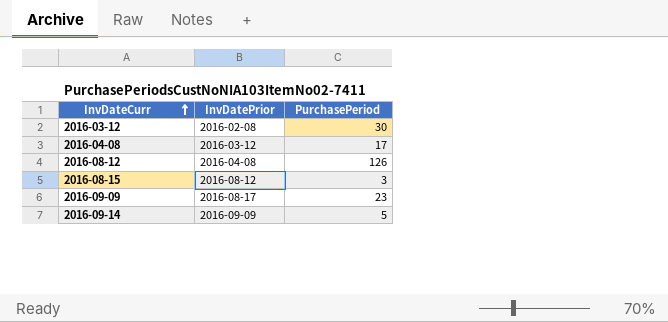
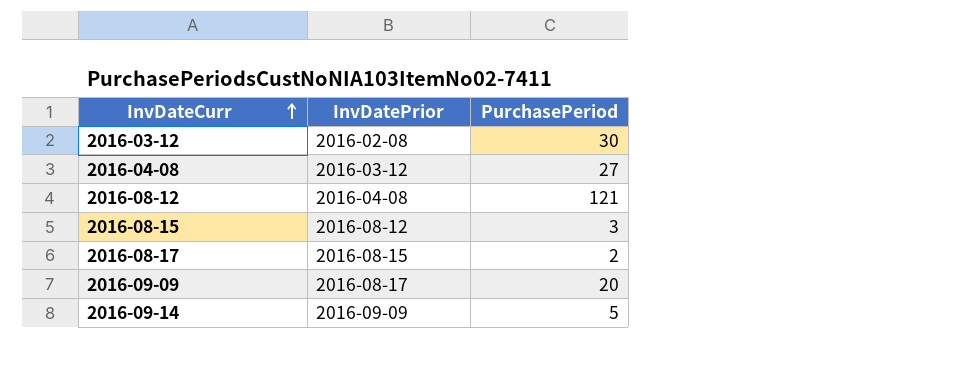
2016-04-08 | PurchasePeriod: 17 -> 27
2016-08-12 | PurchasePeriod: 126 -> 121
row 2016-08-17: none -> 2016-08-15 | 2
2016-09-09 | PurchasePeriod: 23 -> 20

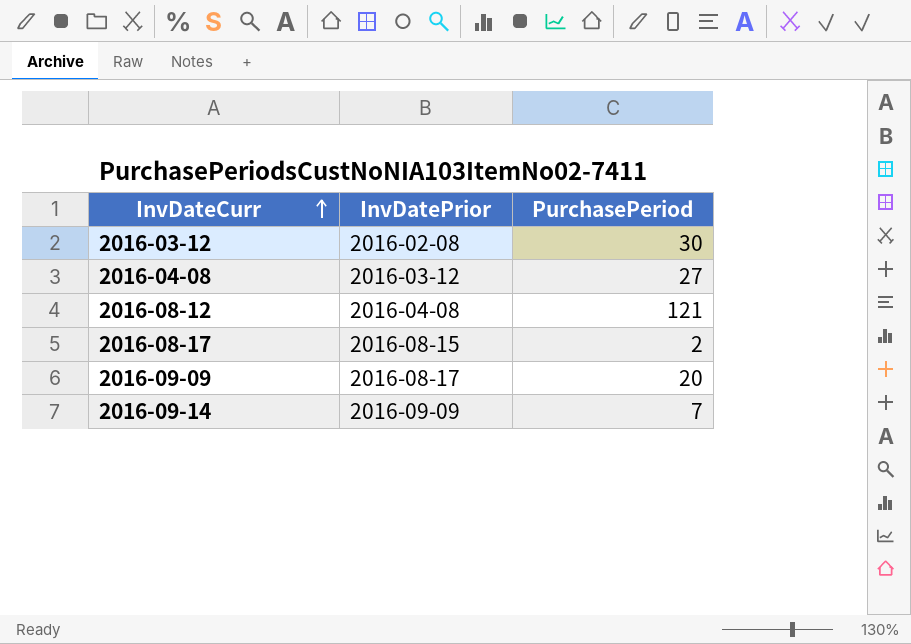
row 2016-08-15: 2016-08-12 | 3 -> none
2016-09-14 | PurchasePeriod: 5 -> 7

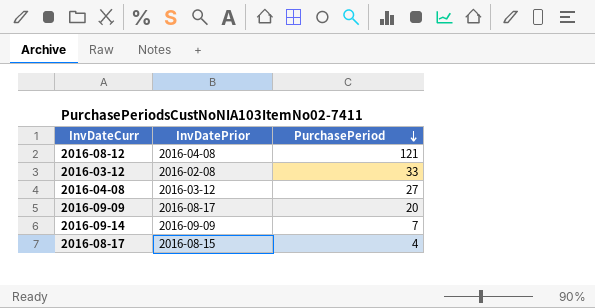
row order: InvDateCurr ascending -> PurchasePeriod descending
2016-03-12 | PurchasePeriod: 30 -> 33
2016-08-17 | PurchasePeriod: 2 -> 4

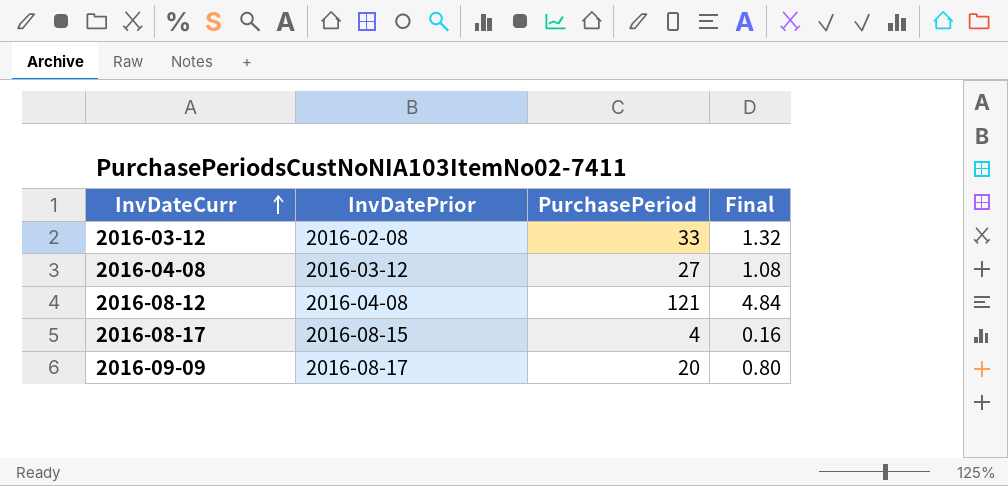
row order: PurchasePeriod descending -> InvDateCurr ascending
column Final | formula: none -> [PurchasePeriod] * 0.04
row 2016-09-14: 2016-09-09 | 7 -> none

